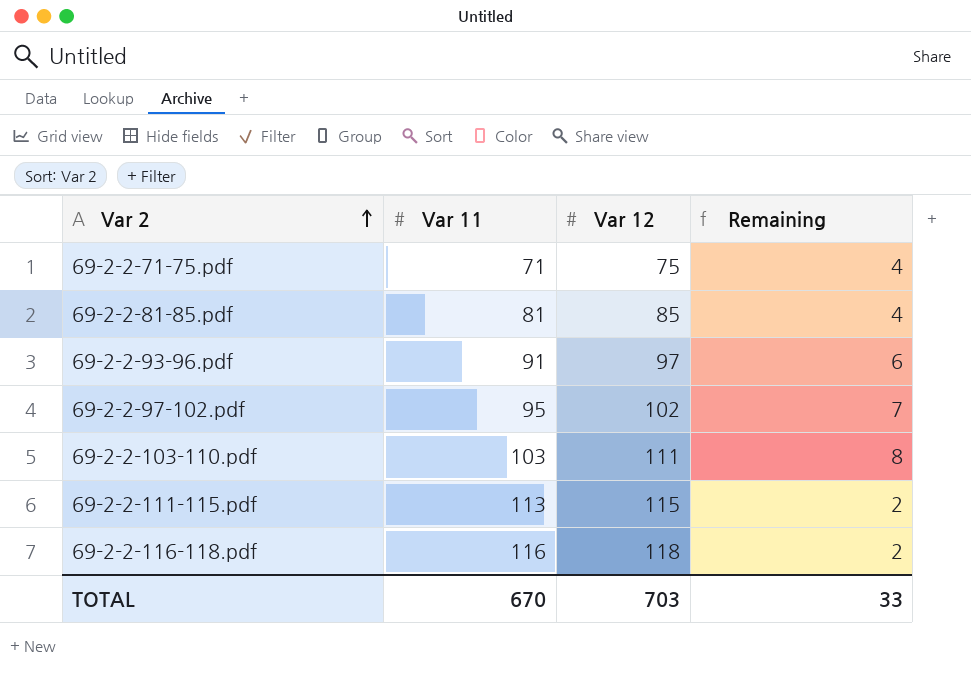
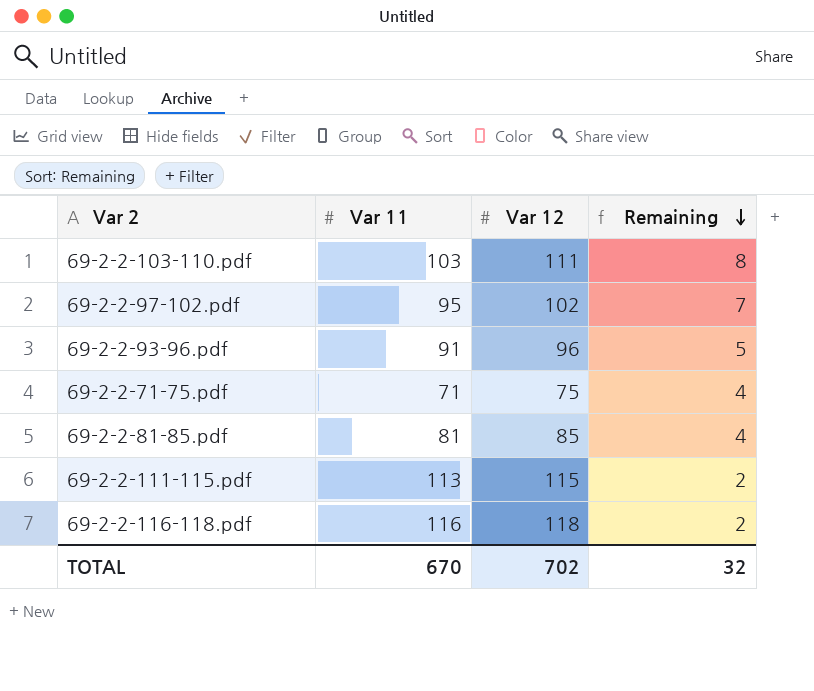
row order: Var 2 ascending -> Remaining descending
69-2-2-93-96.pdf | Var 12: 97 -> 96
69-2-2-93-96.pdf | Remaining: 6 -> 5
TOTAL | Var 12: 703 -> 702
TOTAL | Remaining: 33 -> 32

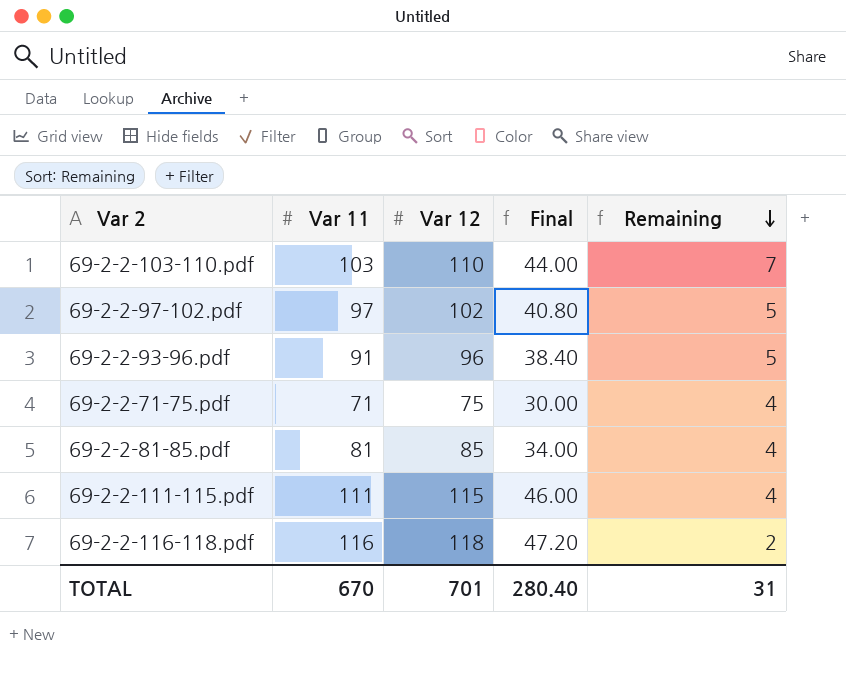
column Final | formula: none -> [Var 12] * 0.4
69-2-2-103-110.pdf | Var 12: 111 -> 110
69-2-2-103-110.pdf | Remaining: 8 -> 7
69-2-2-97-102.pdf | Var 11: 95 -> 97
69-2-2-97-102.pdf | Remaining: 7 -> 5
69-2-2-111-115.pdf | Var 11: 113 -> 111
69-2-2-111-115.pdf | Remaining: 2 -> 4
TOTAL | Var 12: 702 -> 701
TOTAL | Remaining: 32 -> 31

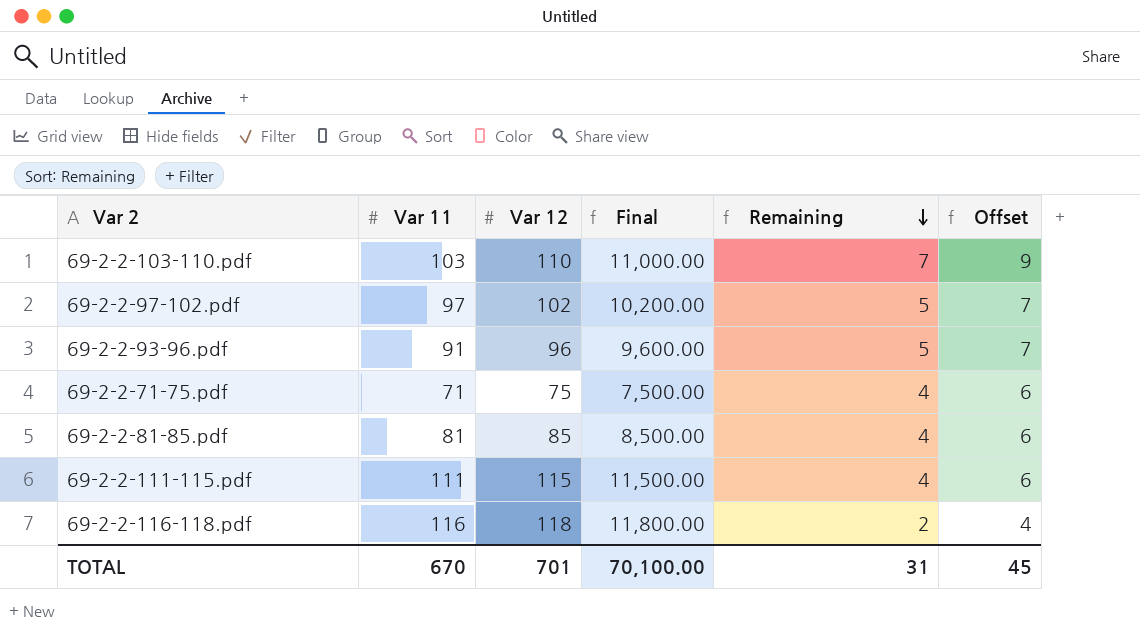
column Final | formula: [Var 12] * 0.4 -> [Var 12] * 100
column Offset | formula: none -> [Remaining] + 2
TOTAL | Final: 280.40 -> 70,100.00

